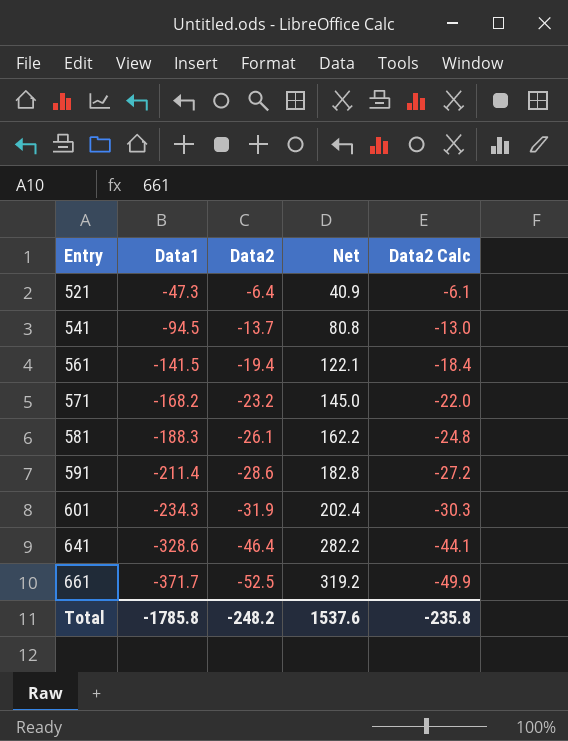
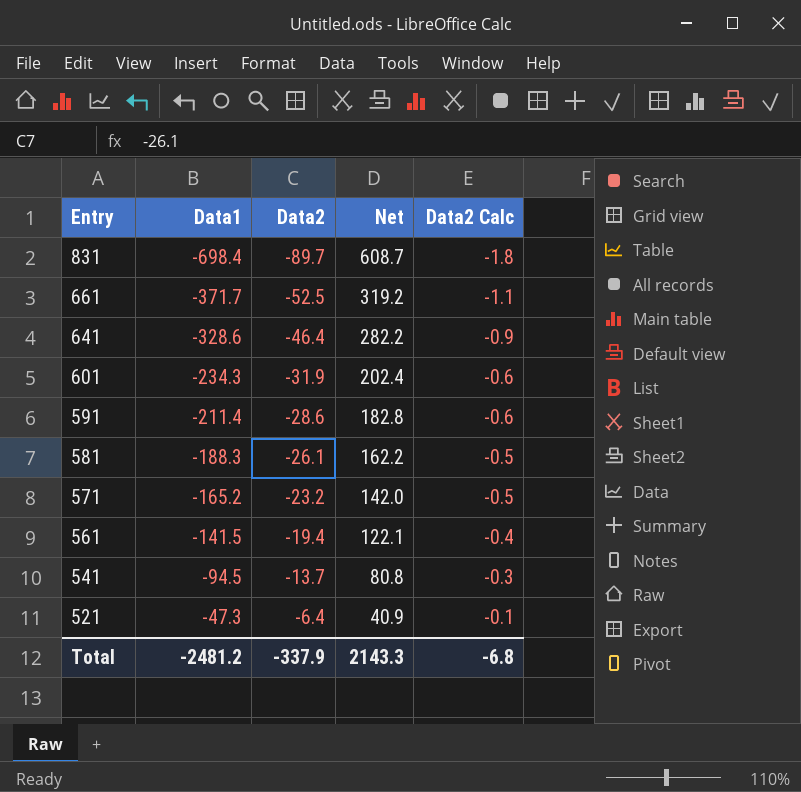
row order: Entry ascending -> Entry descending
column Data2 Calc | formula: [Data2] * 0.95 -> [Data2] * 0.02
row 831: none -> -698.4 | -89.7 | 608.7 | -1.8
571 | Data1: -168.2 -> -165.2
571 | Net: 145.0 -> 142.0
Total | Data1: -1785.8 -> -2481.2
Total | Data2: -248.2 -> -337.9
Total | Net: 1537.6 -> 2143.3
Total | Data2 Calc: -235.8 -> -6.8

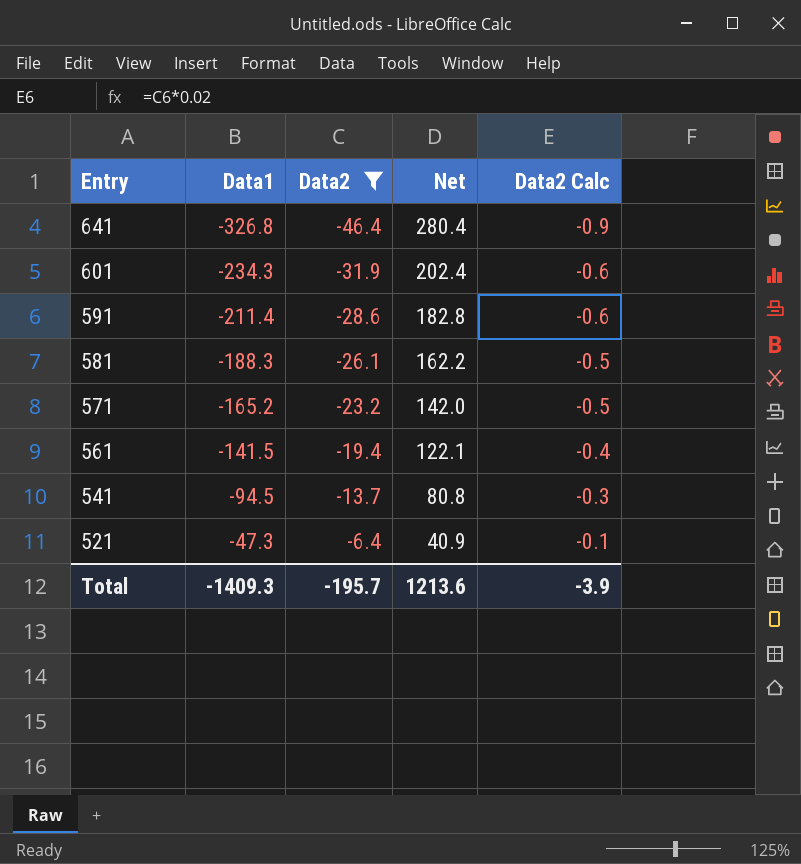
filter: none -> Data2 >= -46.4
641 | Data1: -328.6 -> -326.8
641 | Net: 282.2 -> 280.4
Total | Data1: -2481.2 -> -1409.3
Total | Data2: -337.9 -> -195.7
Total | Net: 2143.3 -> 1213.6
Total | Data2 Calc: -6.8 -> -3.9

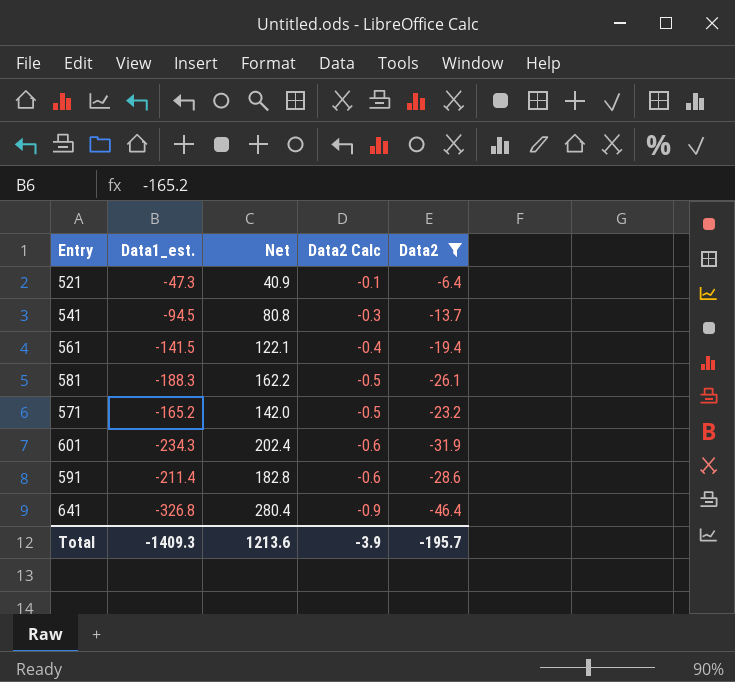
row order: Entry descending -> Data2 Calc descending
column name: Data1 -> Data1_est.
column Data2 | position: 3 -> 5

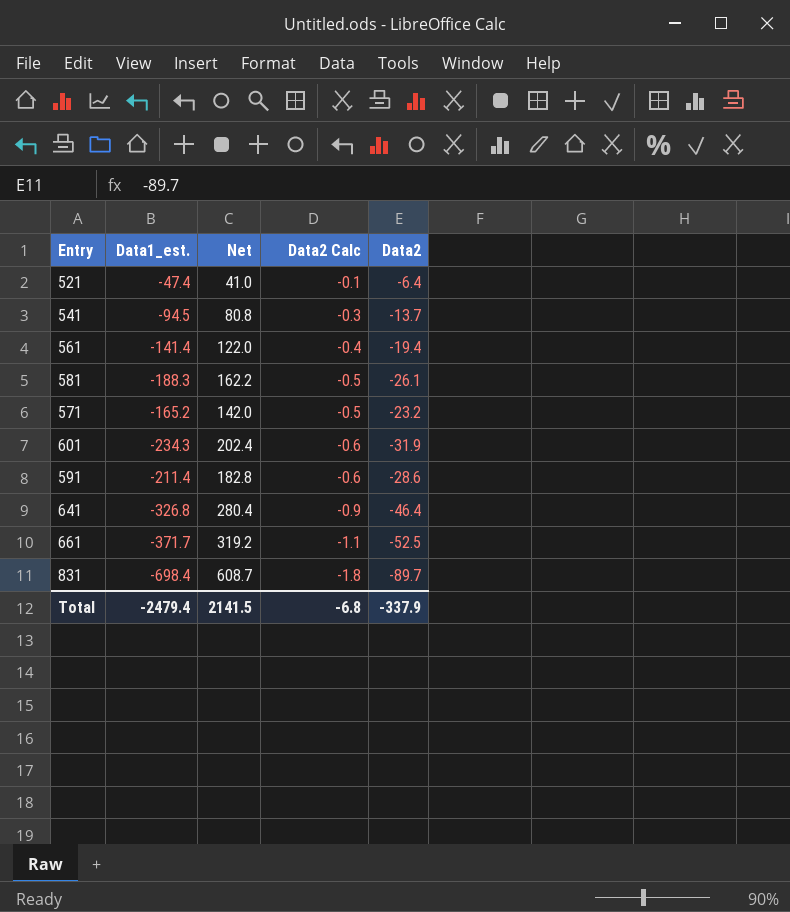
filter: Data2 >= -46.4 -> none
521 | Data1_est.: -47.3 -> -47.4
521 | Net: 40.9 -> 41.0
561 | Data1_est.: -141.5 -> -141.4
561 | Net: 122.1 -> 122.0
Total | Data1_est.: -1409.3 -> -2479.4
Total | Net: 1213.6 -> 2141.5
Total | Data2 Calc: -3.9 -> -6.8
Total | Data2: -195.7 -> -337.9

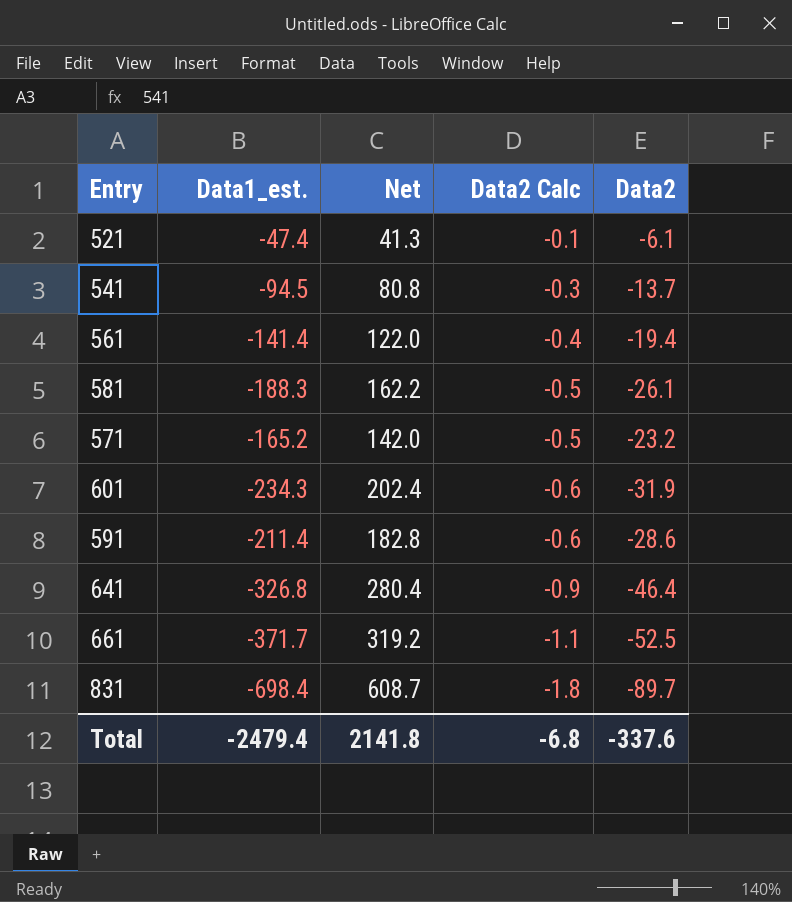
521 | Net: 41.0 -> 41.3
521 | Data2: -6.4 -> -6.1
Total | Net: 2141.5 -> 2141.8
Total | Data2: -337.9 -> -337.6

